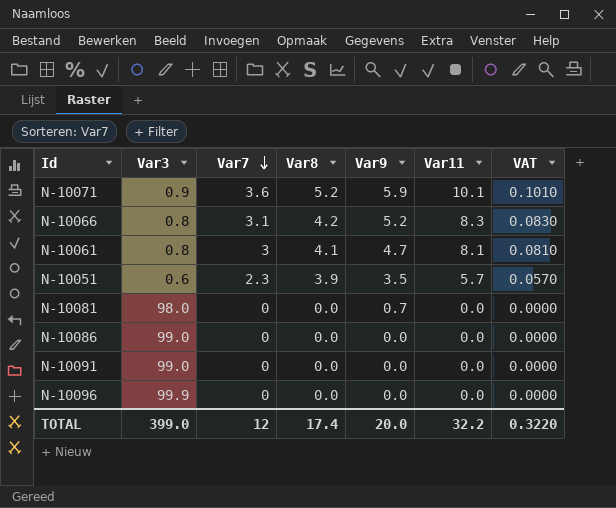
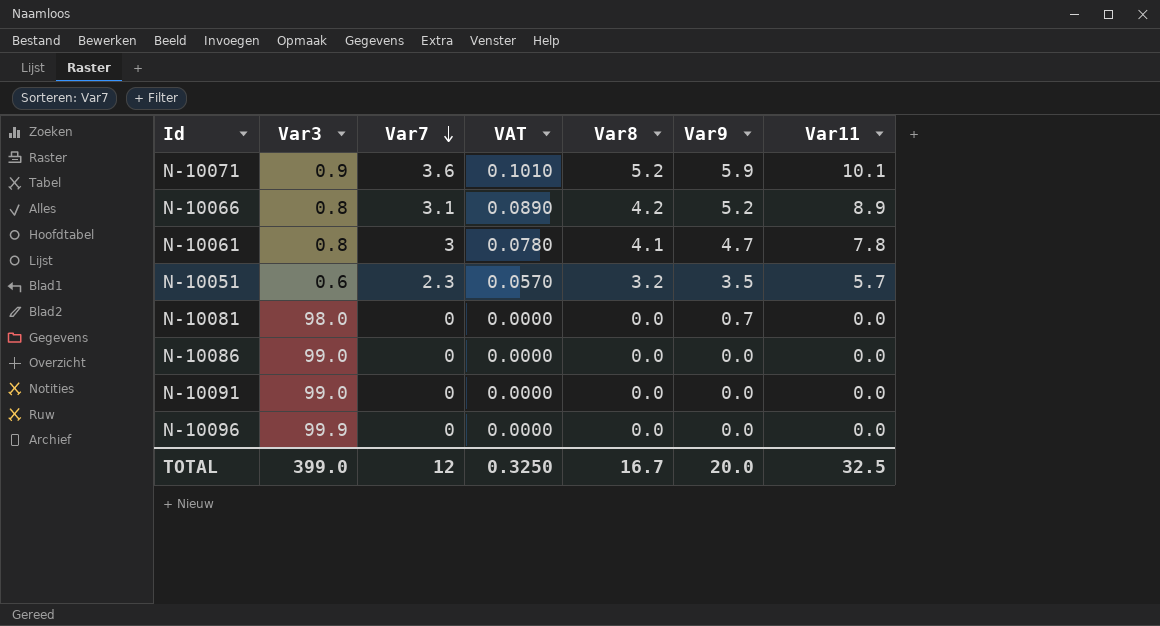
column VAT | position: 7 -> 4
N-10066 | VAT: 0.0830 -> 0.0890
N-10066 | Var11: 8.3 -> 8.9
N-10061 | VAT: 0.0810 -> 0.0780
N-10061 | Var11: 8.1 -> 7.8
N-10051 | Var8: 3.9 -> 3.2
TOTAL | VAT: 0.3220 -> 0.3250
TOTAL | Var8: 17.4 -> 16.7
TOTAL | Var11: 32.2 -> 32.5

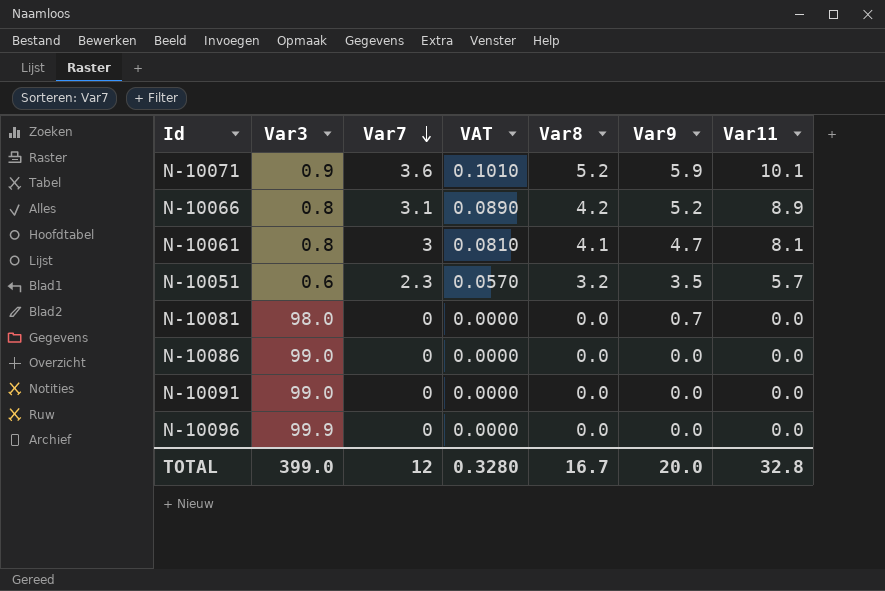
N-10061 | VAT: 0.0780 -> 0.0810
N-10061 | Var11: 7.8 -> 8.1
TOTAL | VAT: 0.3250 -> 0.3280
TOTAL | Var11: 32.5 -> 32.8

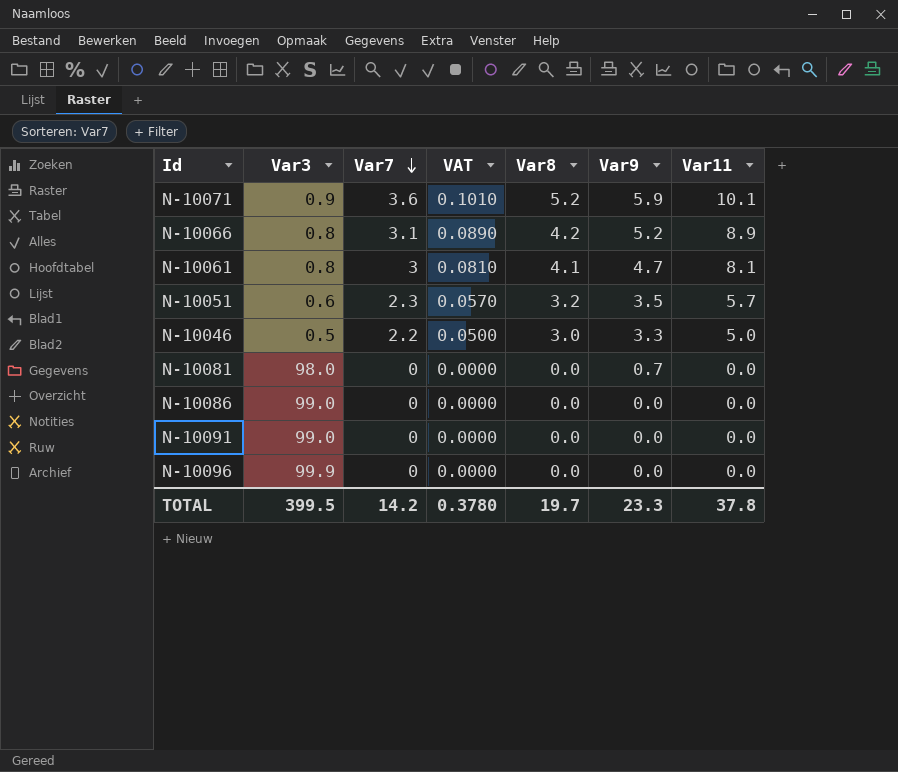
row N-10046: none -> 0.5 | 2.2 | 0.0500 | 3.0 | 3.3 | 5.0
TOTAL | Var3: 399.0 -> 399.5
TOTAL | Var7: 12 -> 14.2
TOTAL | VAT: 0.3280 -> 0.3780
TOTAL | Var8: 16.7 -> 19.7
TOTAL | Var9: 20.0 -> 23.3
TOTAL | Var11: 32.8 -> 37.8

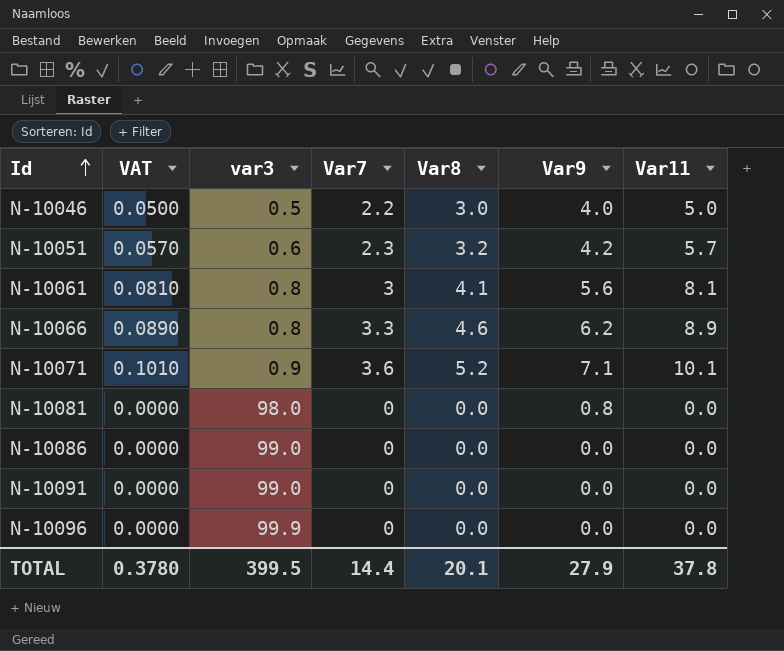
row order: Var7 descending -> Id ascending
column VAT | position: 4 -> 2
column name: Var3 -> var3
N-10046 | Var9: 3.3 -> 4.0
N-10051 | Var9: 3.5 -> 4.2
N-10061 | Var9: 4.7 -> 5.6
N-10066 | Var7: 3.1 -> 3.3
N-10066 | Var8: 4.2 -> 4.6
N-10066 | Var9: 5.2 -> 6.2
N-10071 | Var9: 5.9 -> 7.1
N-10081 | Var9: 0.7 -> 0.8
TOTAL | Var7: 14.2 -> 14.4
TOTAL | Var8: 19.7 -> 20.1
TOTAL | Var9: 23.3 -> 27.9

